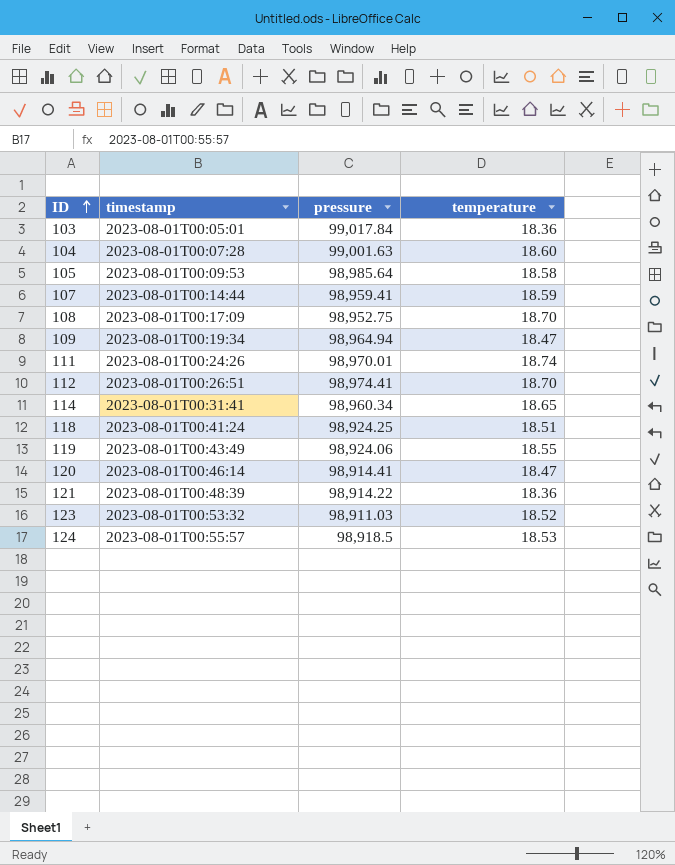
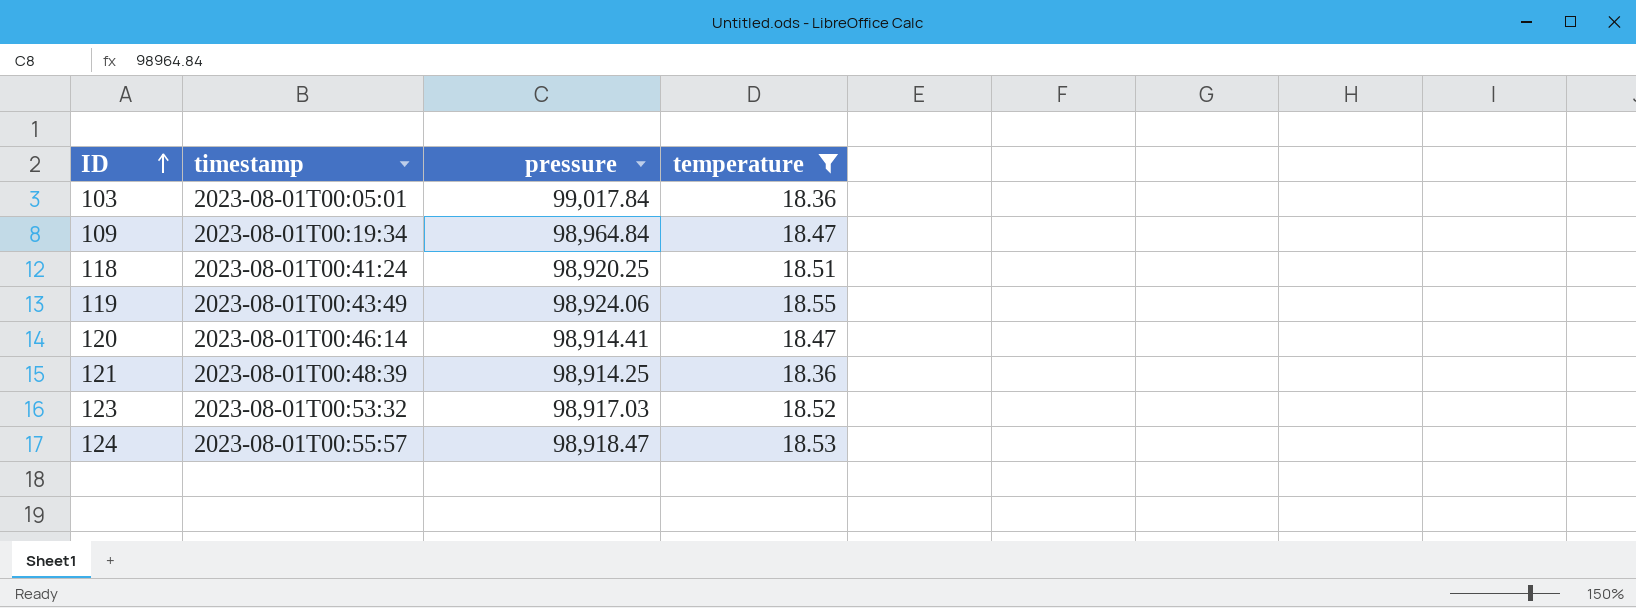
filter: none -> temperature <= 18.55
109 | pressure: 98,964.94 -> 98,964.84
118 | pressure: 98,924.25 -> 98,920.25
121 | pressure: 98,914.22 -> 98,914.25
123 | pressure: 98,911.03 -> 98,917.03
124 | pressure: 98,918.5 -> 98,918.47

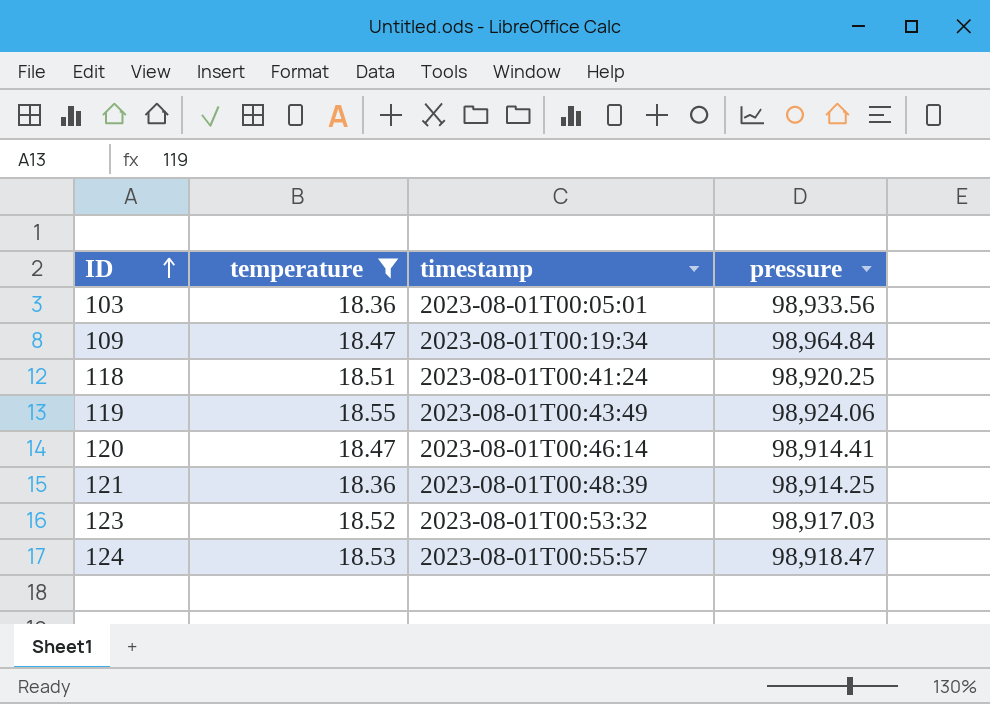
column temperature | position: 4 -> 2
103 | pressure: 99,017.84 -> 98,933.56

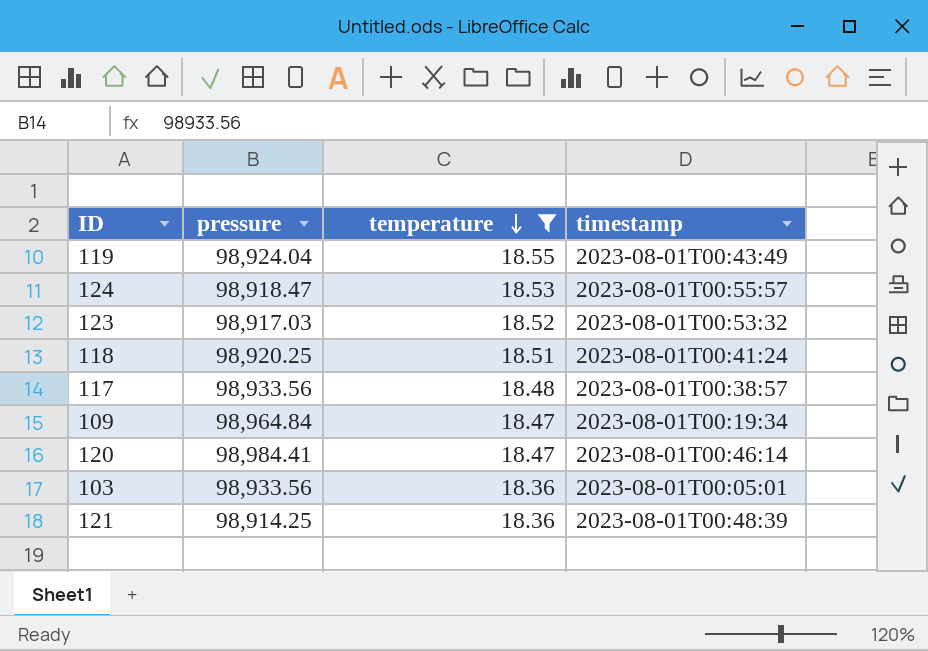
row order: ID ascending -> temperature descending
column pressure | position: 4 -> 2
119 | pressure: 98,924.06 -> 98,924.04
row 117: none -> 98,933.56 | 18.48 | 2023-08-01T00:38:57
120 | pressure: 98,914.41 -> 98,984.41

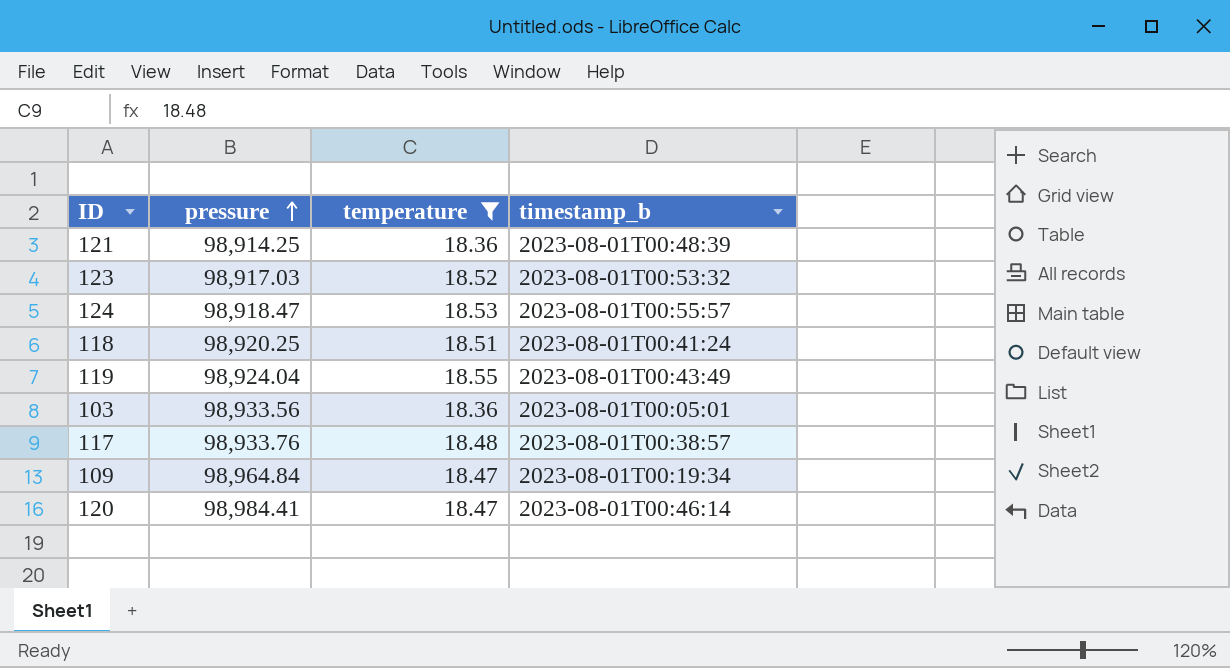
row order: temperature descending -> pressure ascending
column name: timestamp -> timestamp_b
117 | pressure: 98,933.56 -> 98,933.76

